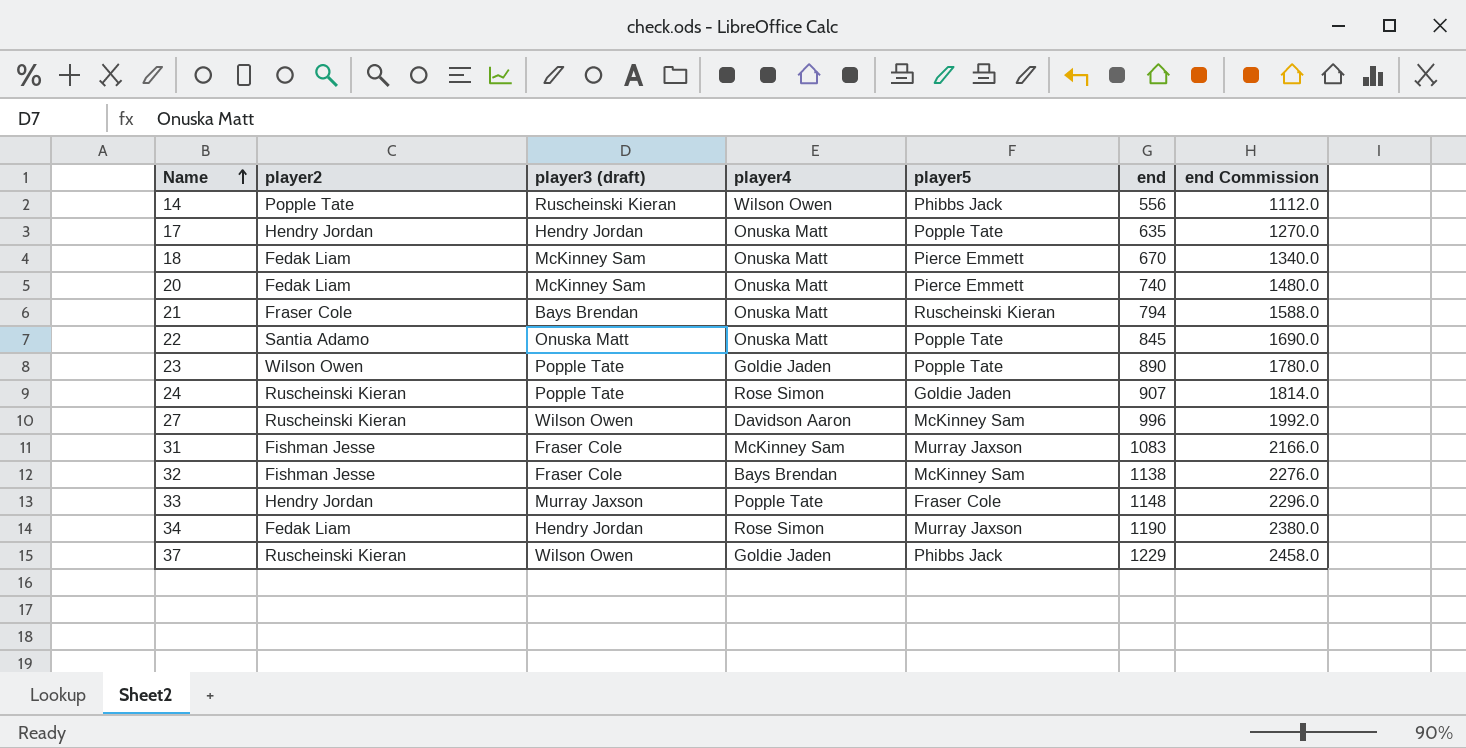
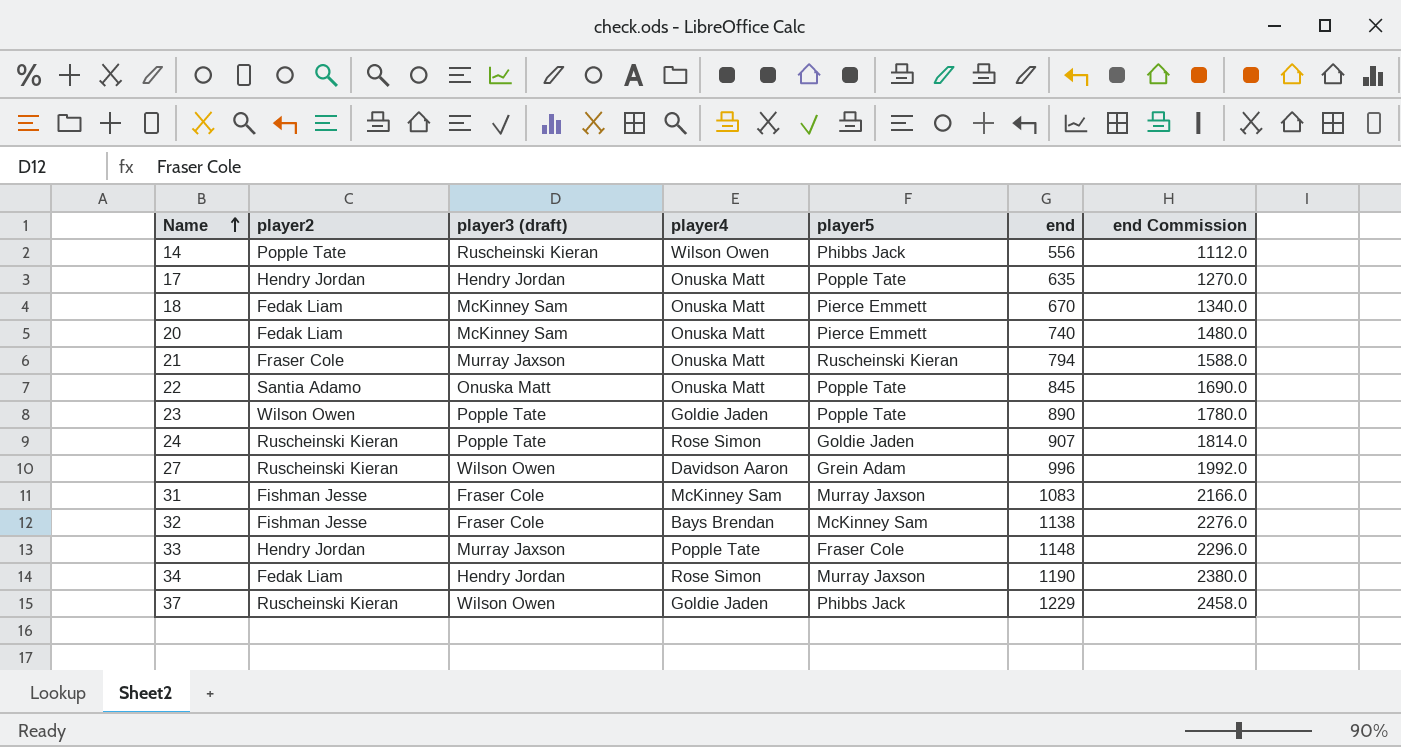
21 | player3 (draft): Bays Brendan -> Murray Jaxson
27 | player5: McKinney Sam -> Grein Adam

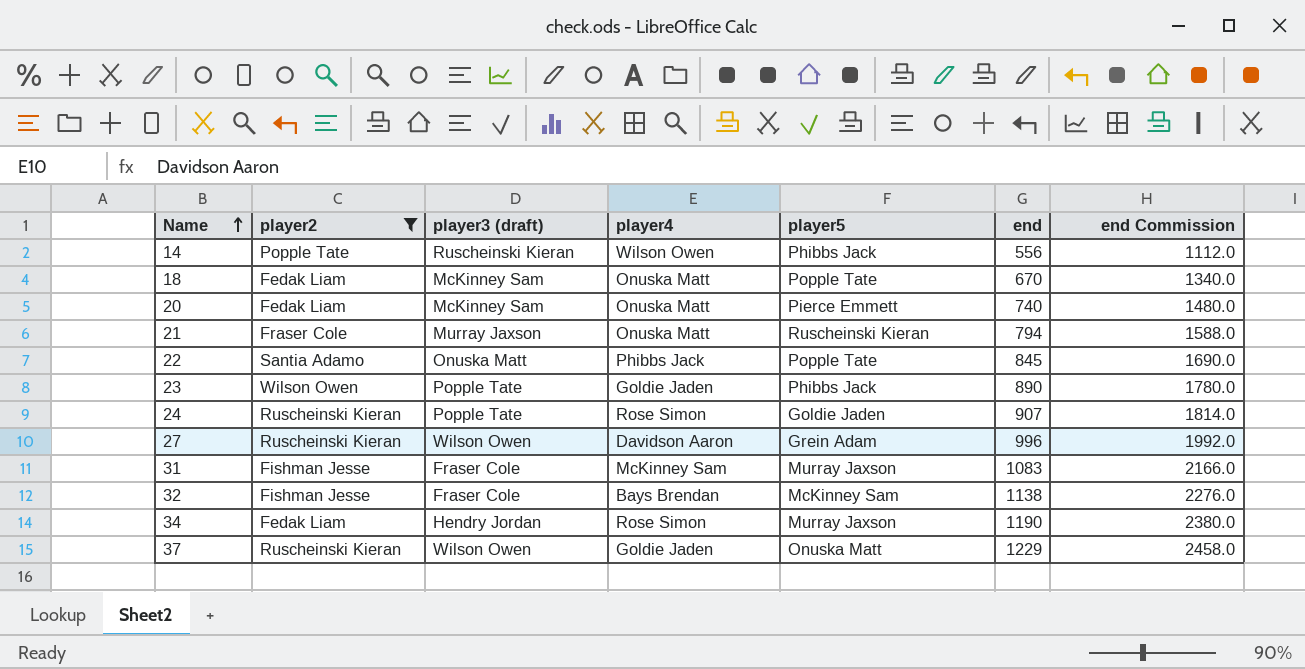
filter: none -> player2 != Hendry Jordan
18 | player5: Pierce Emmett -> Popple Tate
22 | player4: Onuska Matt -> Phibbs Jack
23 | player5: Popple Tate -> Phibbs Jack
37 | player5: Phibbs Jack -> Onuska Matt

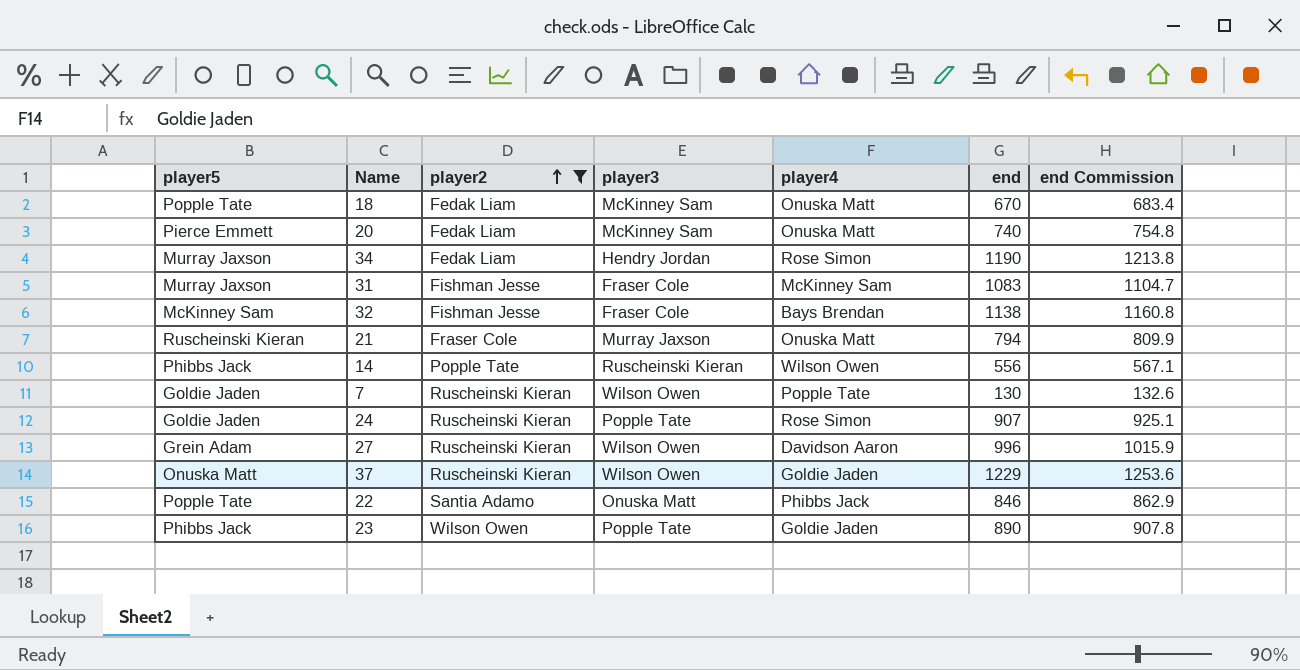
row order: Name ascending -> player2 ascending
column player5 | position: 5 -> 1
column name: player3 (draft) -> player3
column end Commission | formula: [end] * 2 -> [end] * 1.02
row 7: none -> Goldie Jaden | Ruscheinski Kieran | Wilson Owen | Popple Tate | 130 | 132.6
22 | end: 845 -> 846

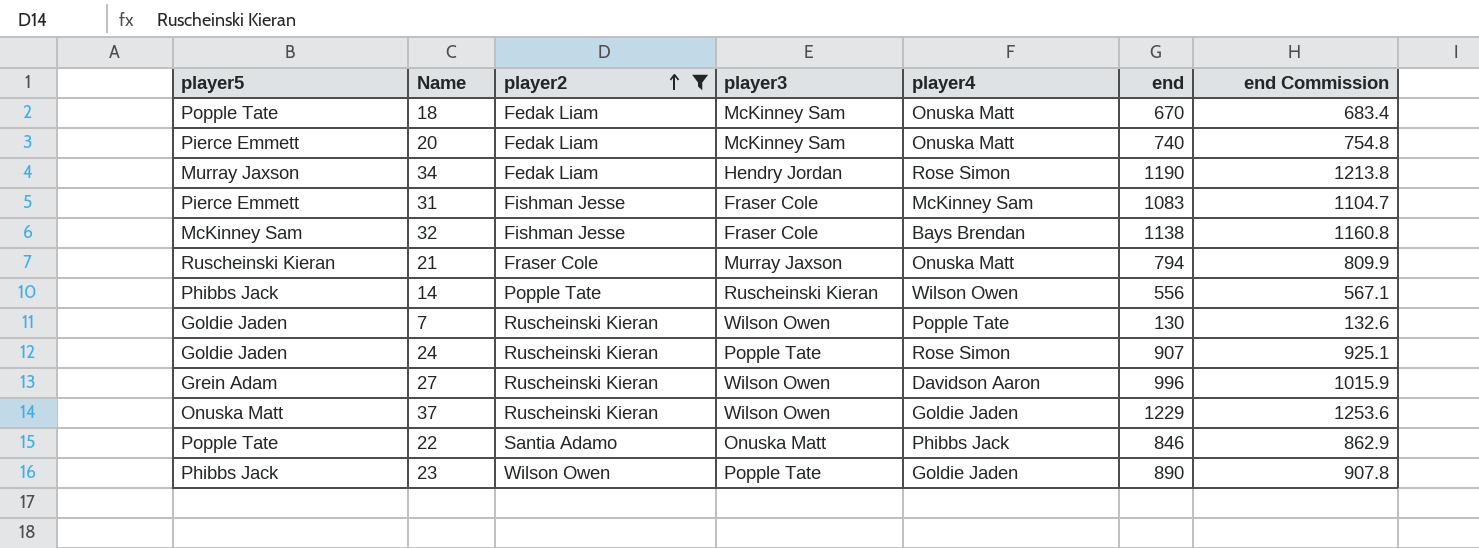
31 | player5: Murray Jaxson -> Pierce Emmett

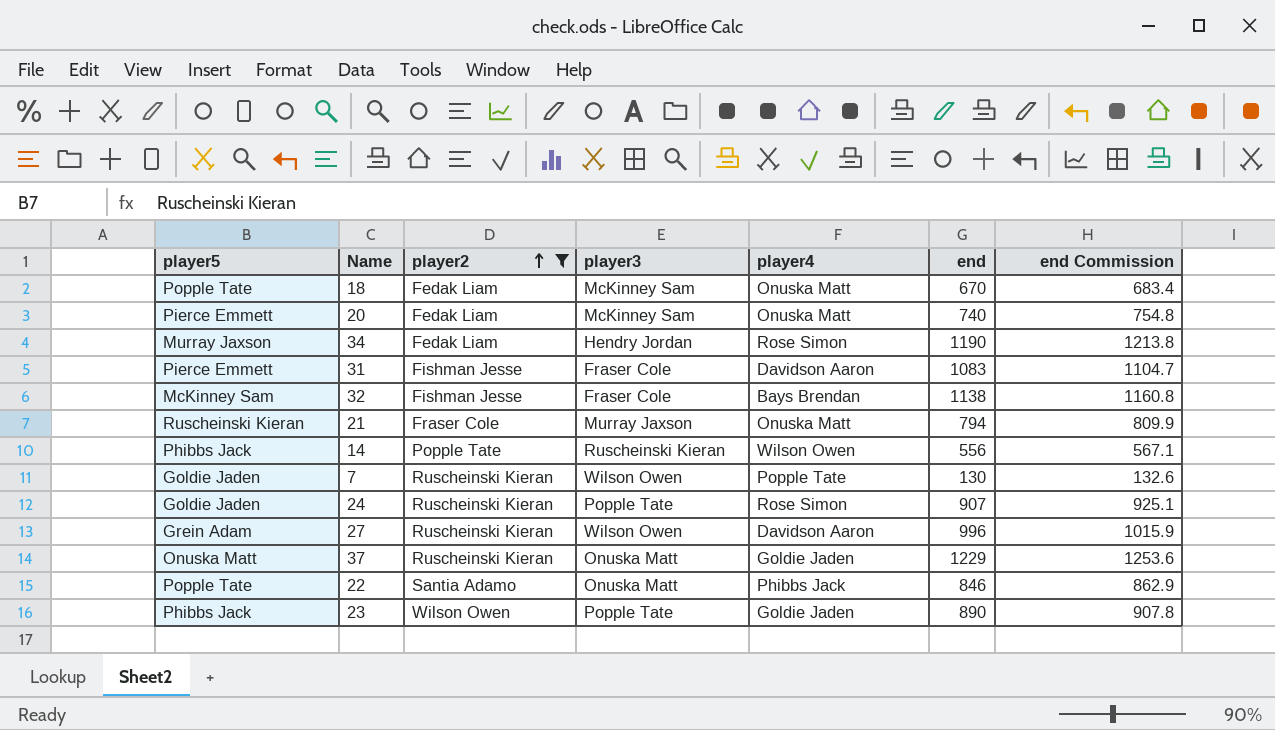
31 | player4: McKinney Sam -> Davidson Aaron
37 | player3: Wilson Owen -> Onuska Matt

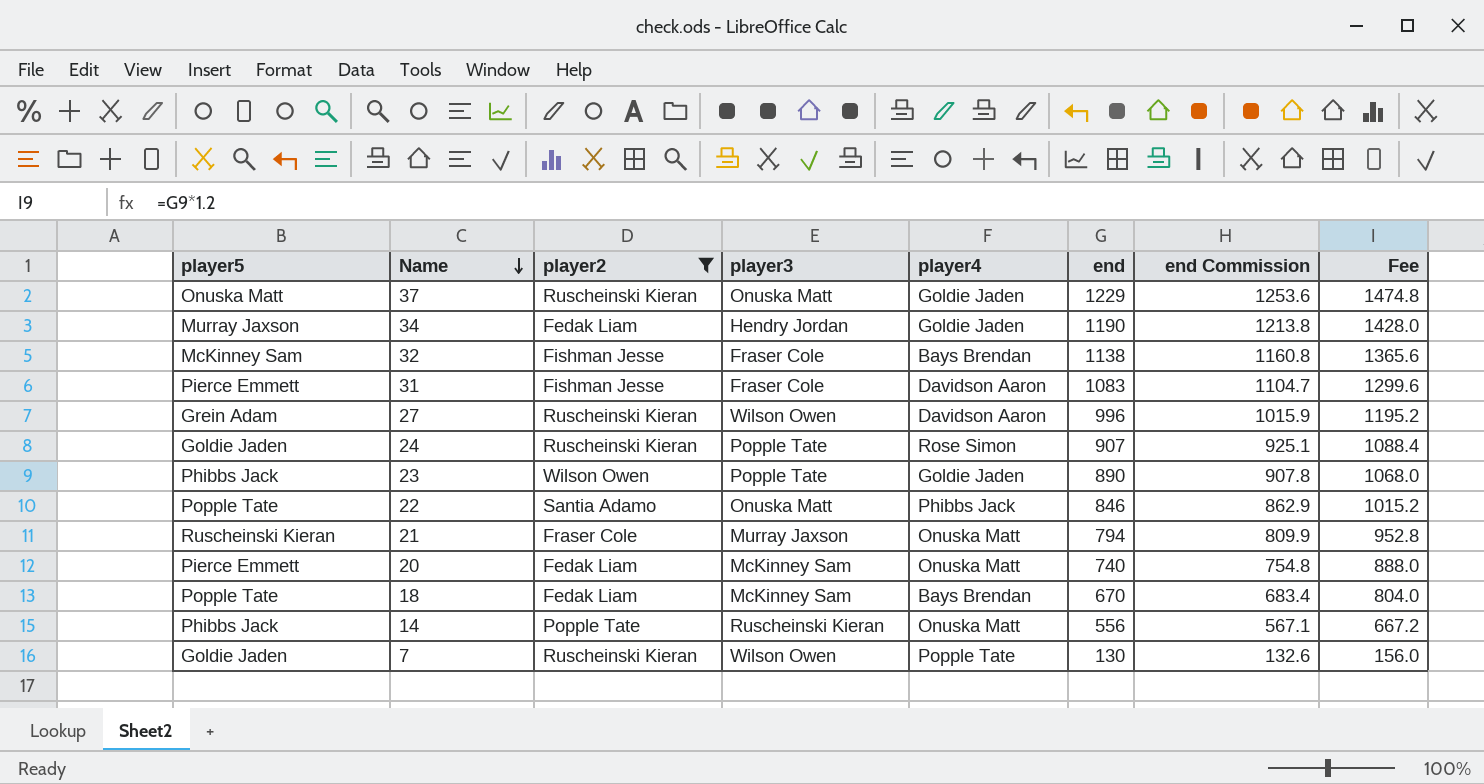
row order: player2 ascending -> Name descending
column Fee | formula: none -> [end] * 1.2
34 | player4: Rose Simon -> Goldie Jaden
18 | player4: Onuska Matt -> Bays Brendan
14 | player4: Wilson Owen -> Onuska Matt

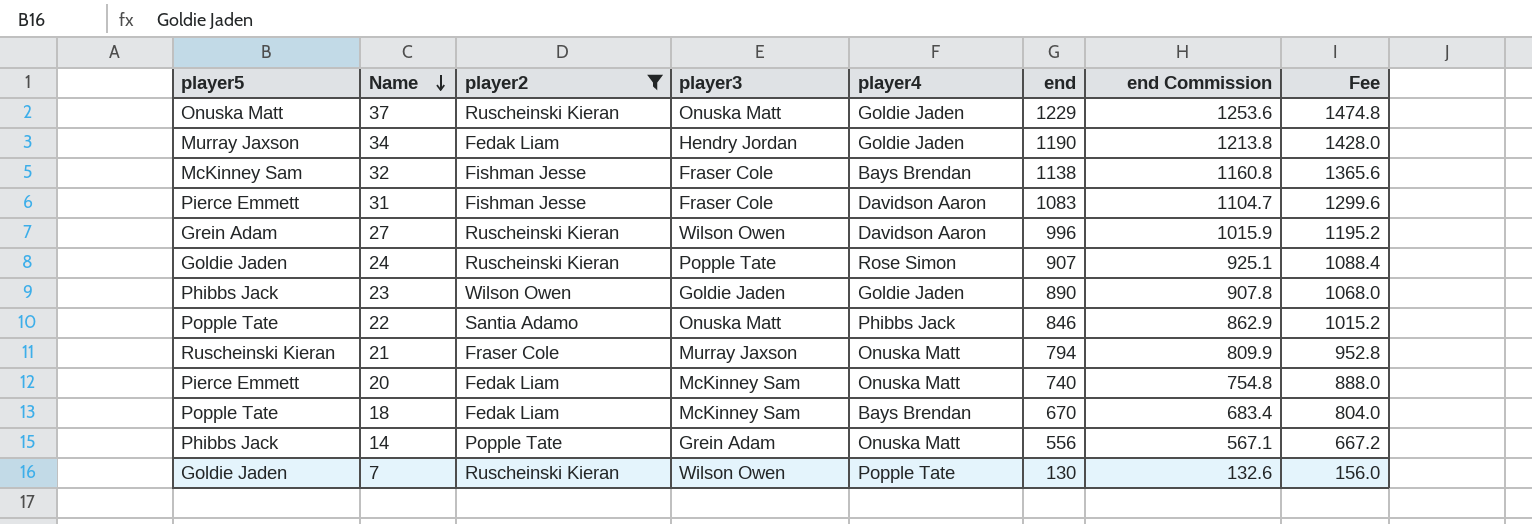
23 | player3: Popple Tate -> Goldie Jaden
14 | player3: Ruscheinski Kieran -> Grein Adam

